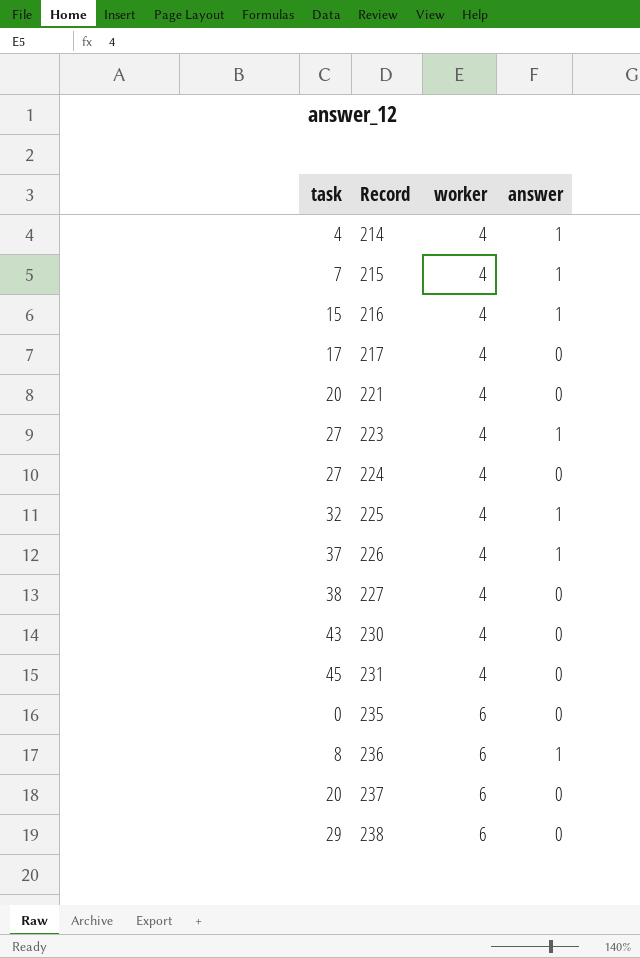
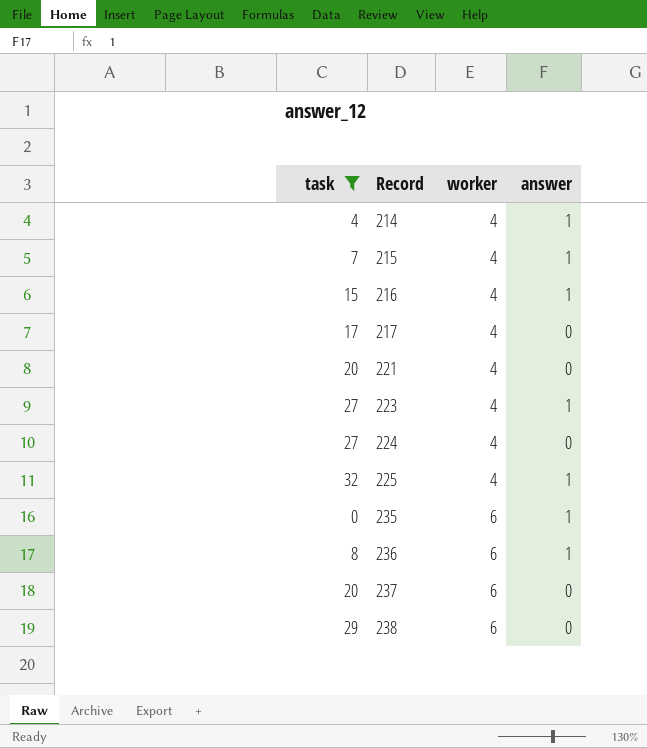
filter: none -> task <= 32
235 | answer: 0 -> 1

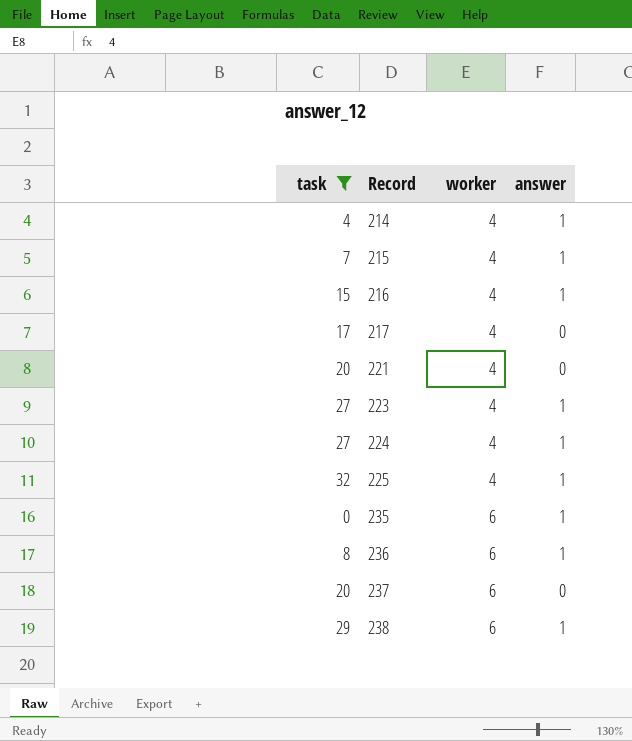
224 | answer: 0 -> 1
238 | answer: 0 -> 1

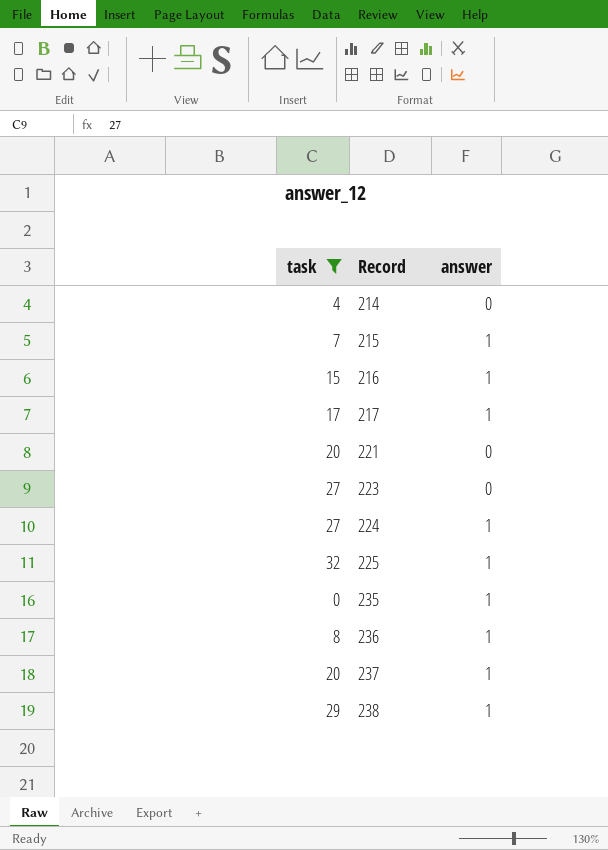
column worker | position: 3 -> none
214 | answer: 1 -> 0
217 | answer: 0 -> 1
223 | answer: 1 -> 0
237 | answer: 0 -> 1

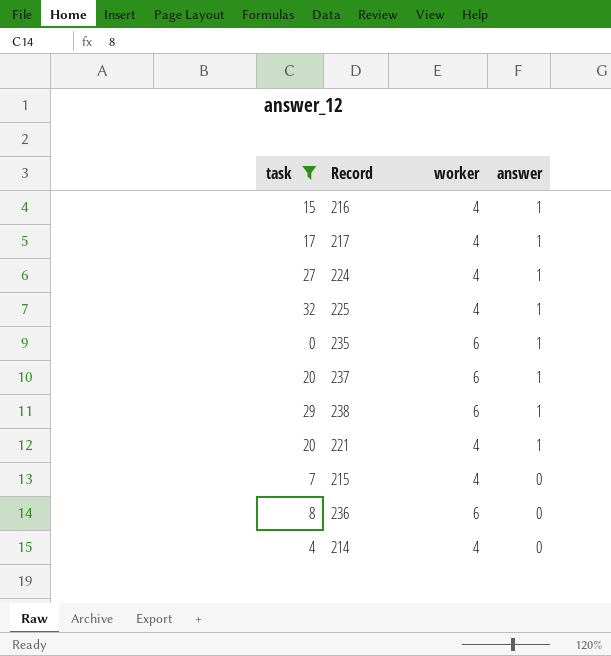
row order: Record ascending -> answer descending
column worker | position: none -> 3
row 223: 27 | 0 -> none
221 | answer: 0 -> 1
215 | answer: 1 -> 0
236 | answer: 1 -> 0

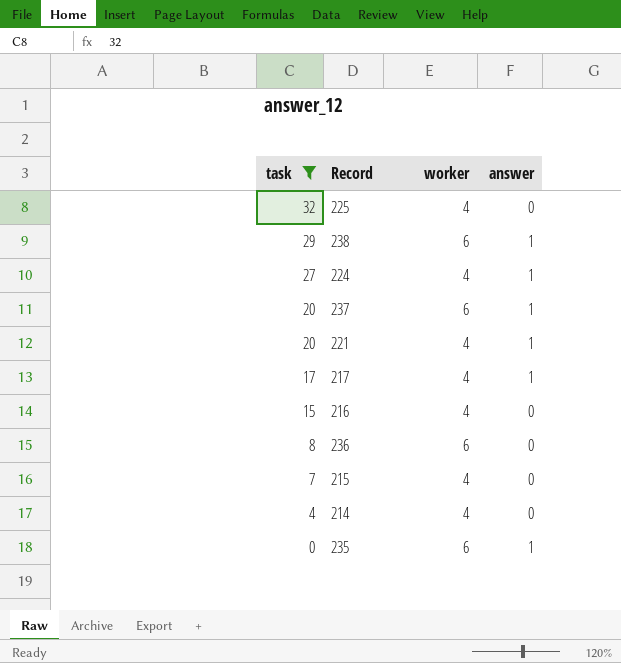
row order: answer descending -> task descending
225 | answer: 1 -> 0
216 | answer: 1 -> 0

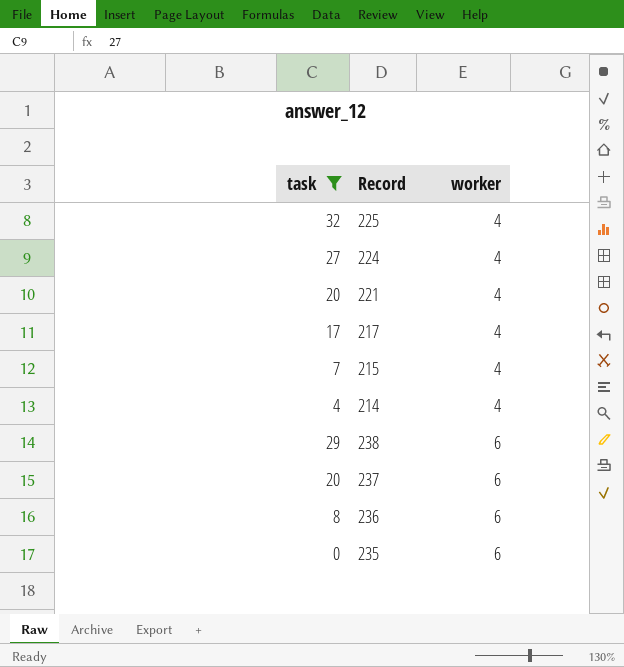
row order: task descending -> worker ascending
column answer | position: 4 -> none
row 216: 15 | 4 | 0 -> none

